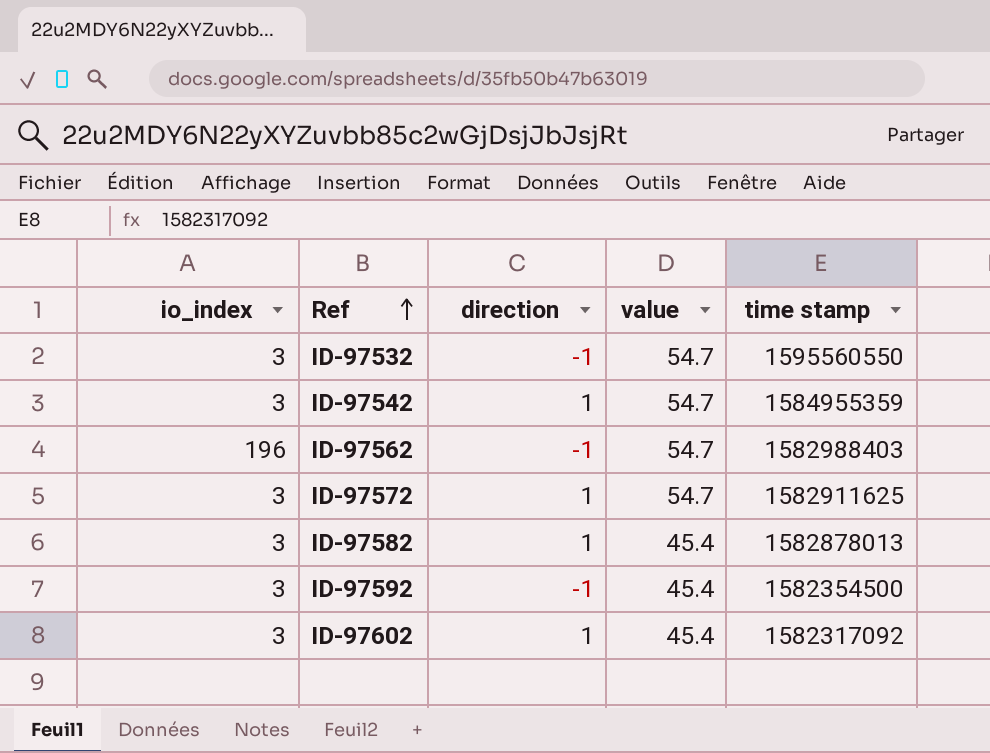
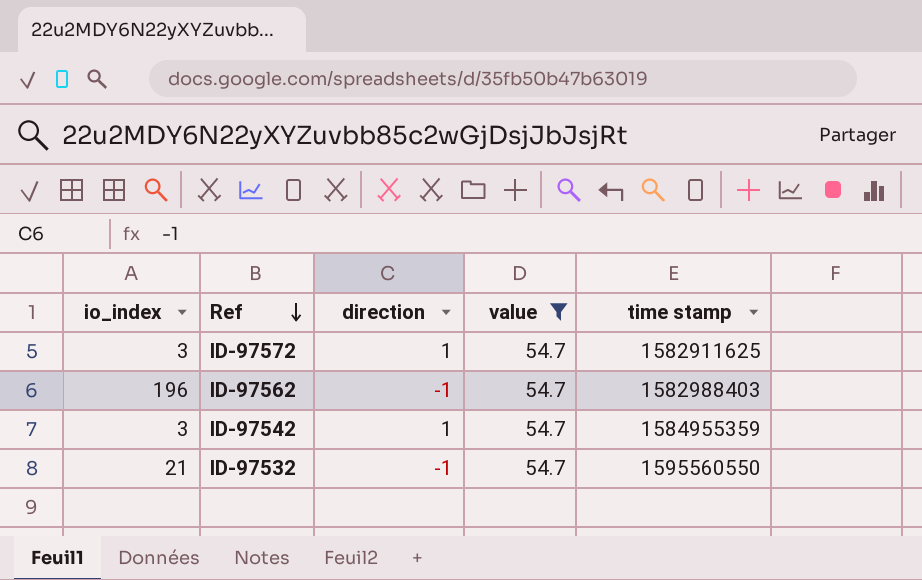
filter: none -> value = 54.7
row order: Ref ascending -> Ref descending
ID-97532 | io_index: 3 -> 21

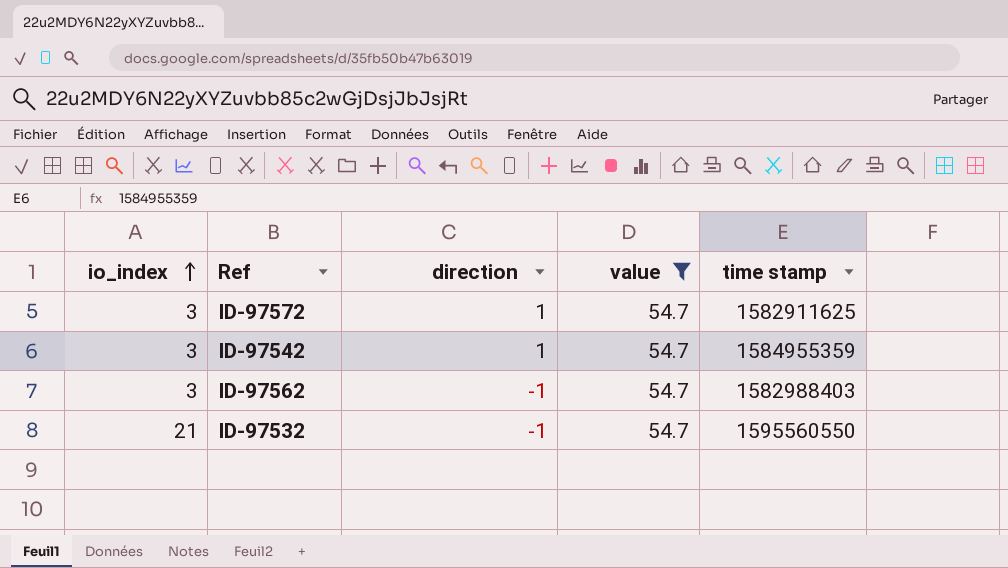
row order: Ref descending -> io_index ascending
ID-97562 | io_index: 196 -> 3

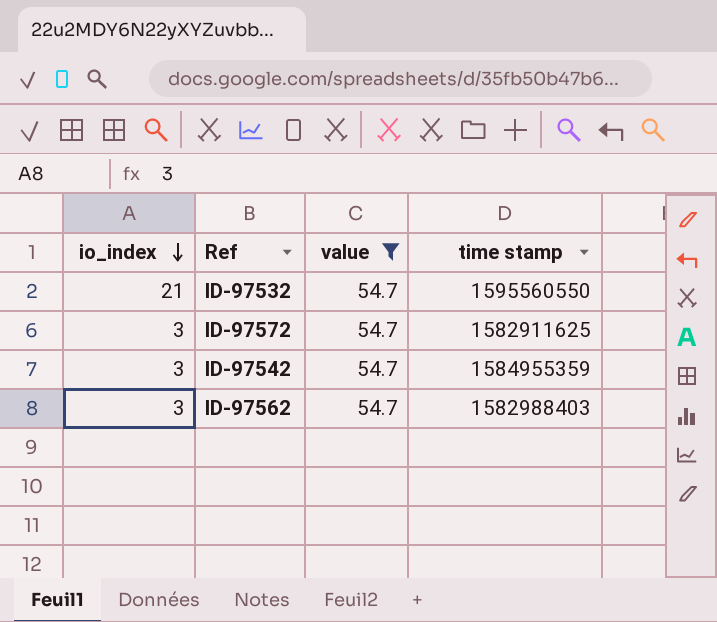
row order: io_index ascending -> io_index descending
column direction | position: 3 -> none

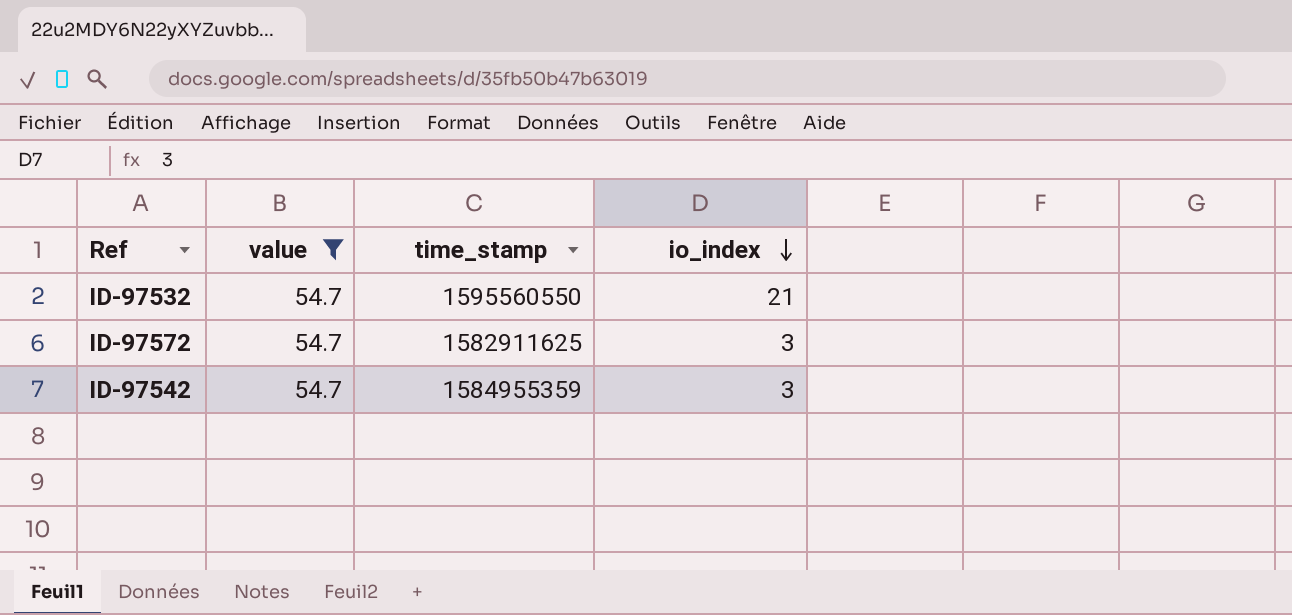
column name: time stamp -> time_stamp
column io_index | position: 1 -> 4
row ID-97562: 3 | 54.7 | 1582988403 -> none

